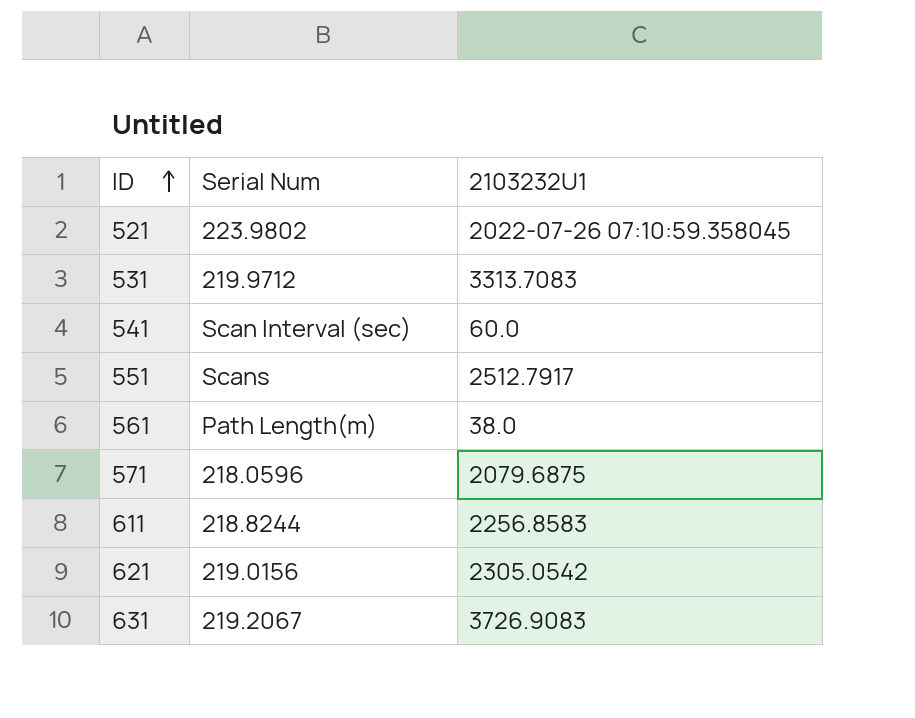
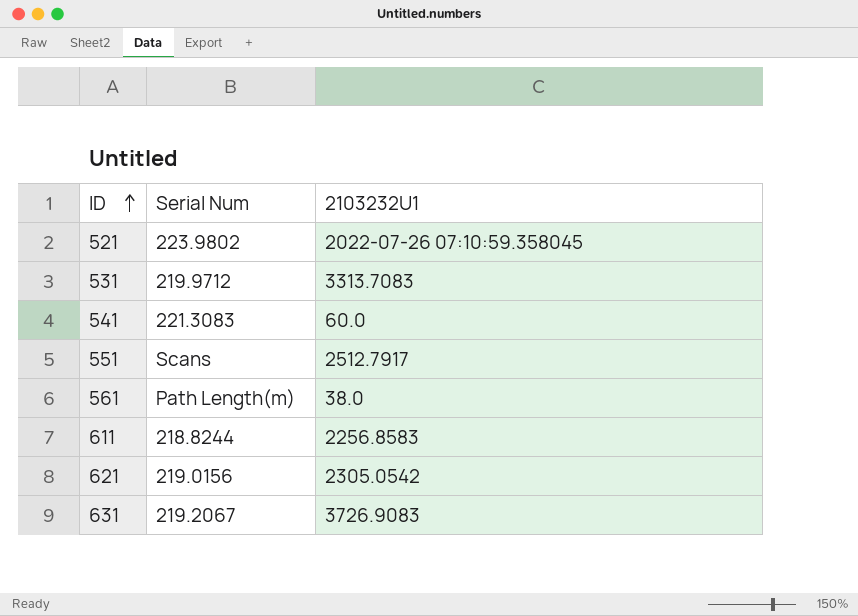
row 571: 218.0596 | 2079.6875 -> none
541 | Serial Num: Scan Interval (sec) -> 221.3083

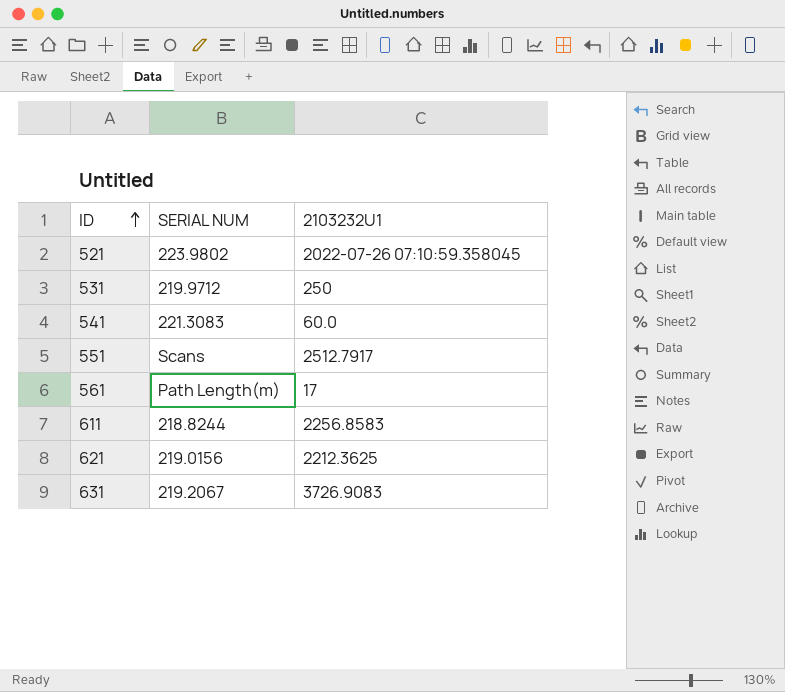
column name: Serial Num -> SERIAL NUM
531 | 2103232U1: 3313.7083 -> 250
561 | 2103232U1: 38.0 -> 17
621 | 2103232U1: 2305.0542 -> 2212.3625

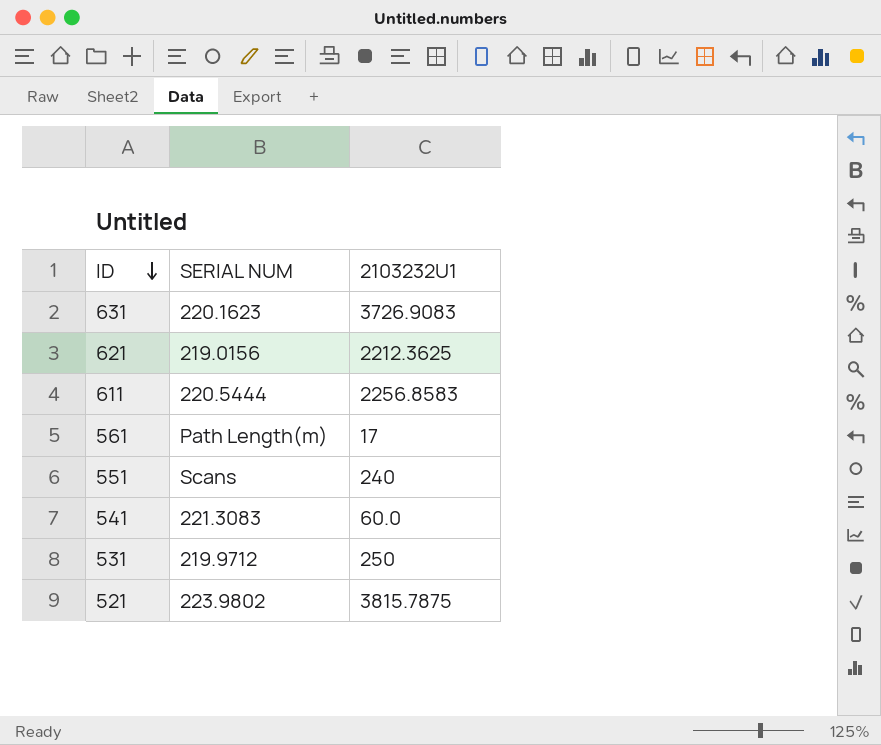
row order: ID ascending -> ID descending
631 | SERIAL NUM: 219.2067 -> 220.1623
611 | SERIAL NUM: 218.8244 -> 220.5444
551 | 2103232U1: 2512.7917 -> 240
521 | 2103232U1: 2022-07-26 07:10:59.358045 -> 3815.7875

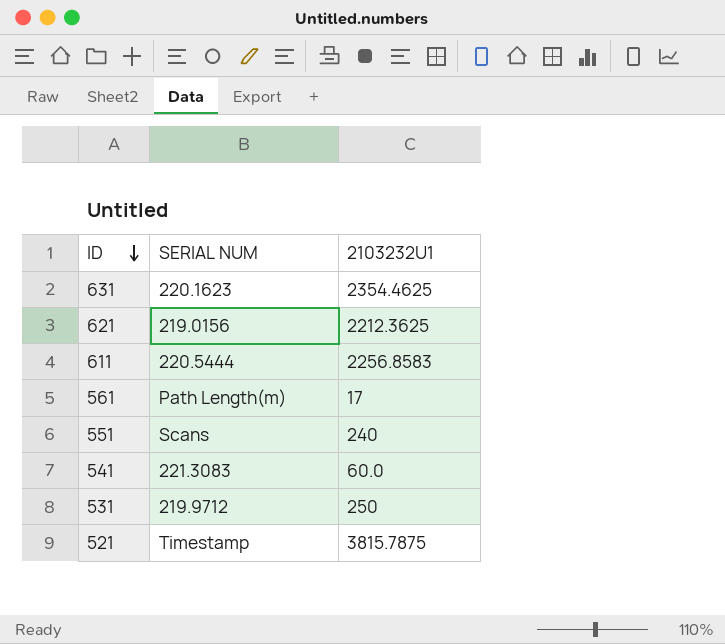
631 | 2103232U1: 3726.9083 -> 2354.4625
521 | SERIAL NUM: 223.9802 -> Timestamp

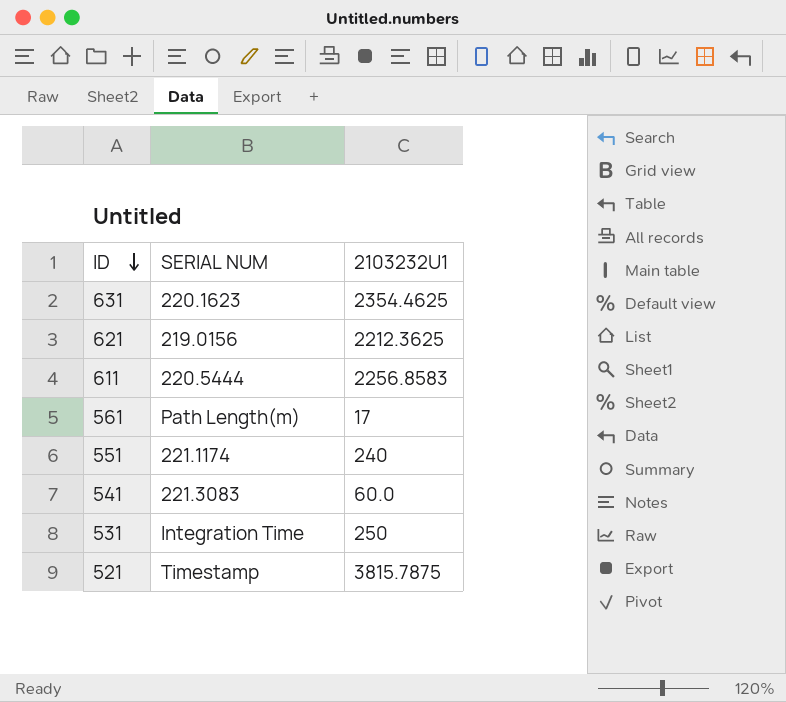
551 | SERIAL NUM: Scans -> 221.1174
531 | SERIAL NUM: 219.9712 -> Integration Time

